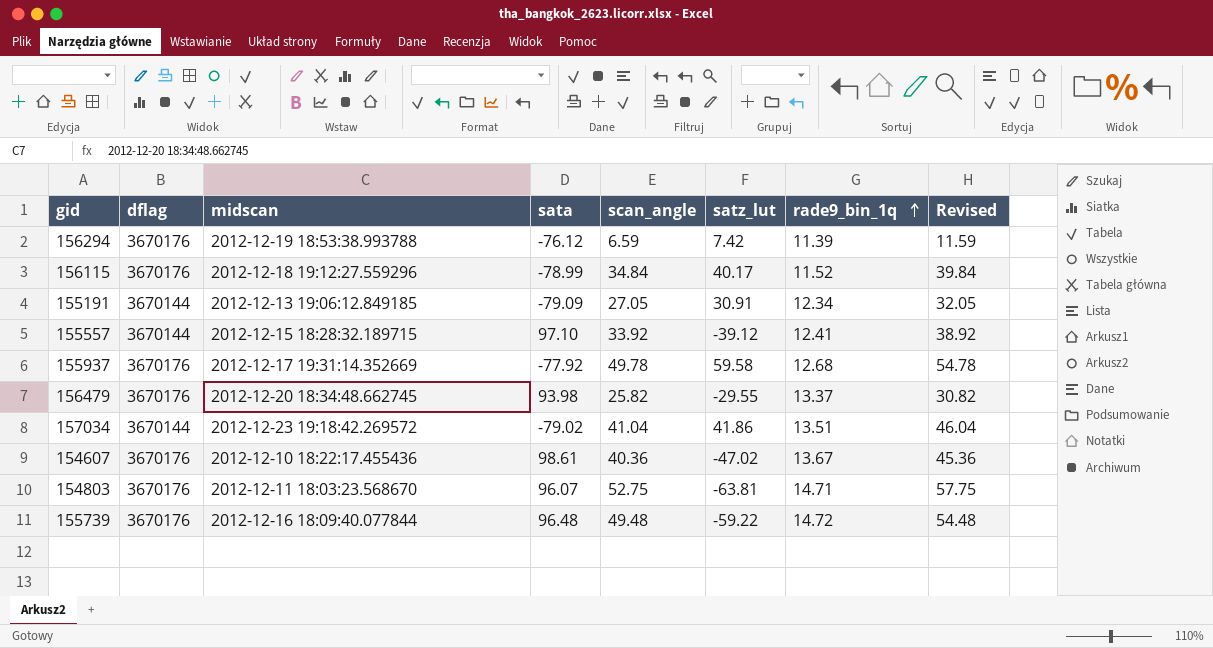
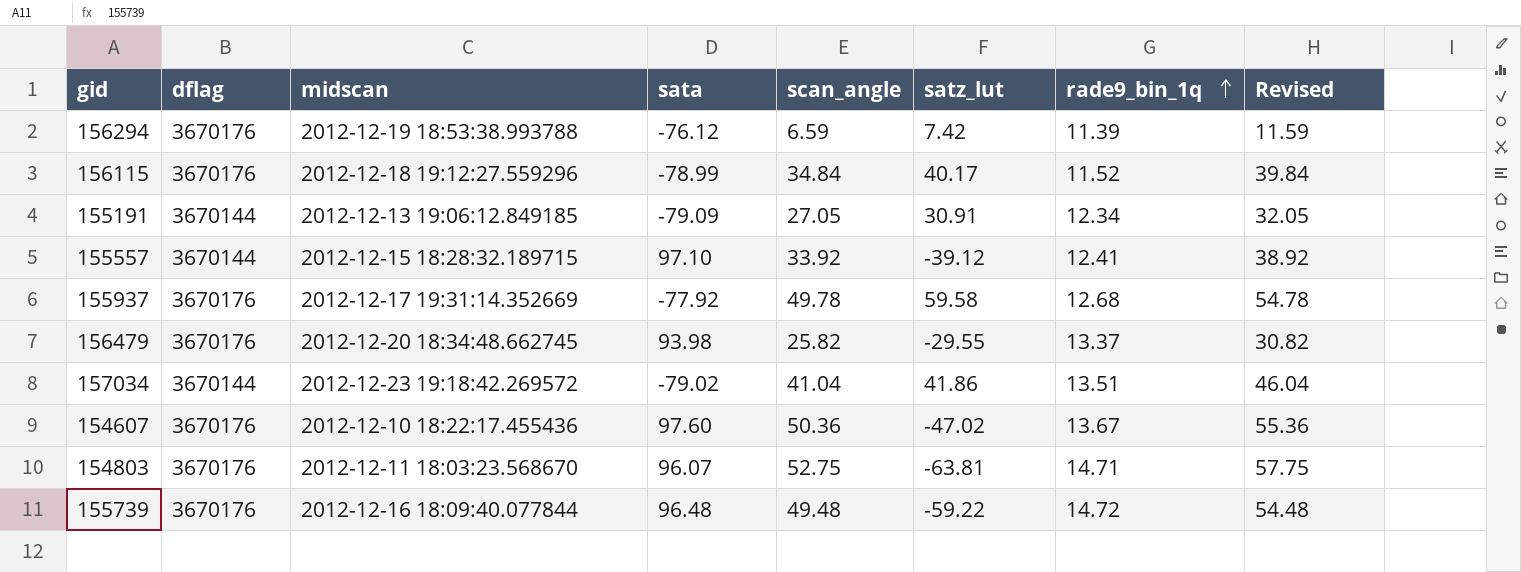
154607 | sata: 98.61 -> 97.60
154607 | scan_angle: 40.36 -> 50.36
154607 | Revised: 45.36 -> 55.36

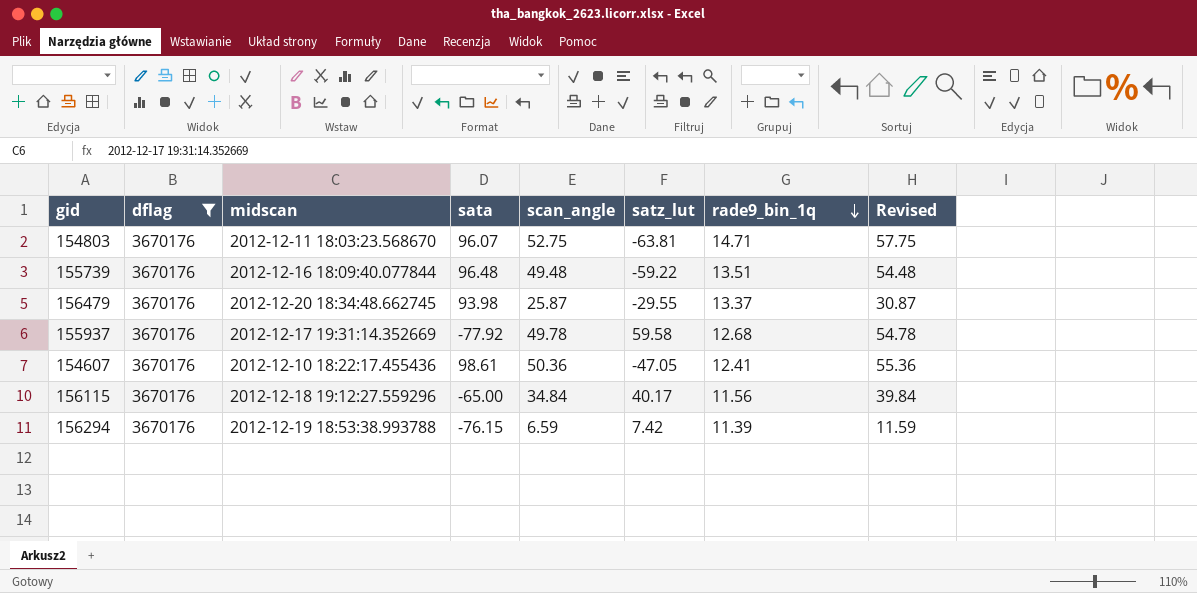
filter: none -> dflag = 3670176
row order: rade9_bin_1q ascending -> rade9_bin_1q descending
155739 | rade9_bin_1q: 14.72 -> 13.51
156479 | scan_angle: 25.82 -> 25.87
156479 | Revised: 30.82 -> 30.87
154607 | sata: 97.60 -> 98.61
154607 | satz_lut: -47.02 -> -47.05
154607 | rade9_bin_1q: 13.67 -> 12.41
156115 | sata: -78.99 -> -65.00
156115 | rade9_bin_1q: 11.52 -> 11.56
156294 | sata: -76.12 -> -76.15

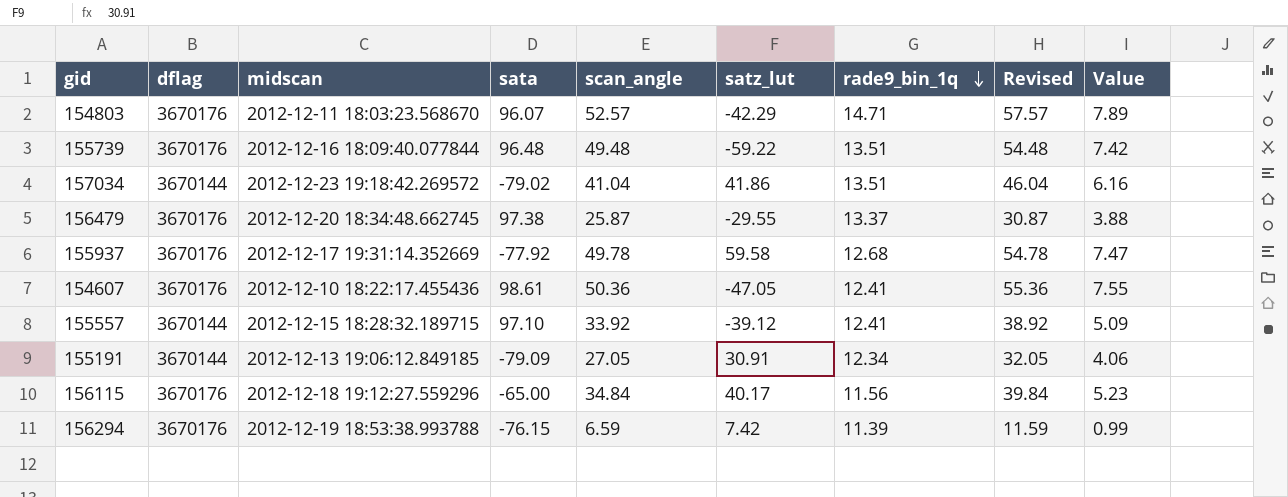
filter: dflag = 3670176 -> none
column Value | formula: none -> [scan_angle] * 0.15
154803 | scan_angle: 52.75 -> 52.57
154803 | satz_lut: -63.81 -> -42.29
154803 | Revised: 57.75 -> 57.57
156479 | sata: 93.98 -> 97.38

